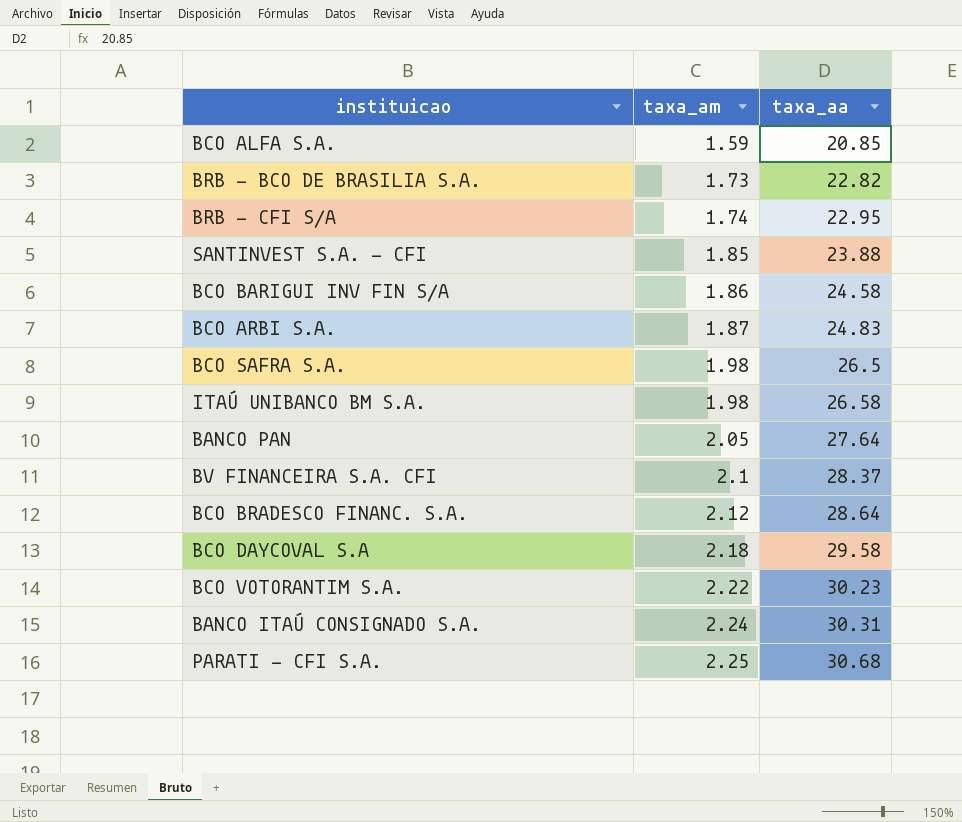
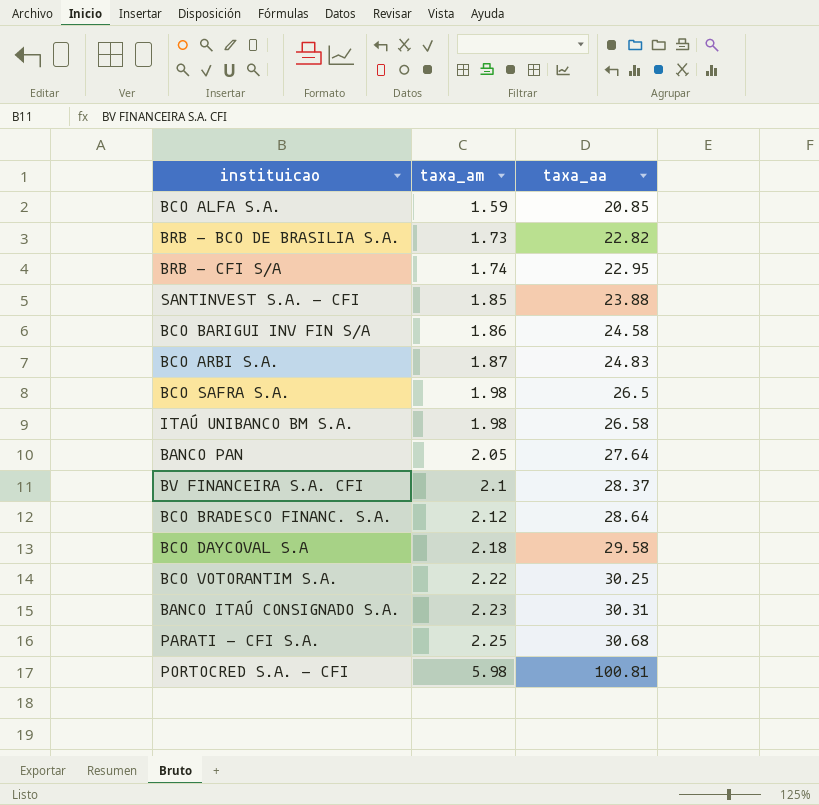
BCO VOTORANTIM S.A. | taxa_aa: 30.23 -> 30.25
BANCO ITAÚ CONSIGNADO S.A. | taxa_am: 2.24 -> 2.23
row PORTOCRED S.A. - CFI: none -> 5.98 | 100.81

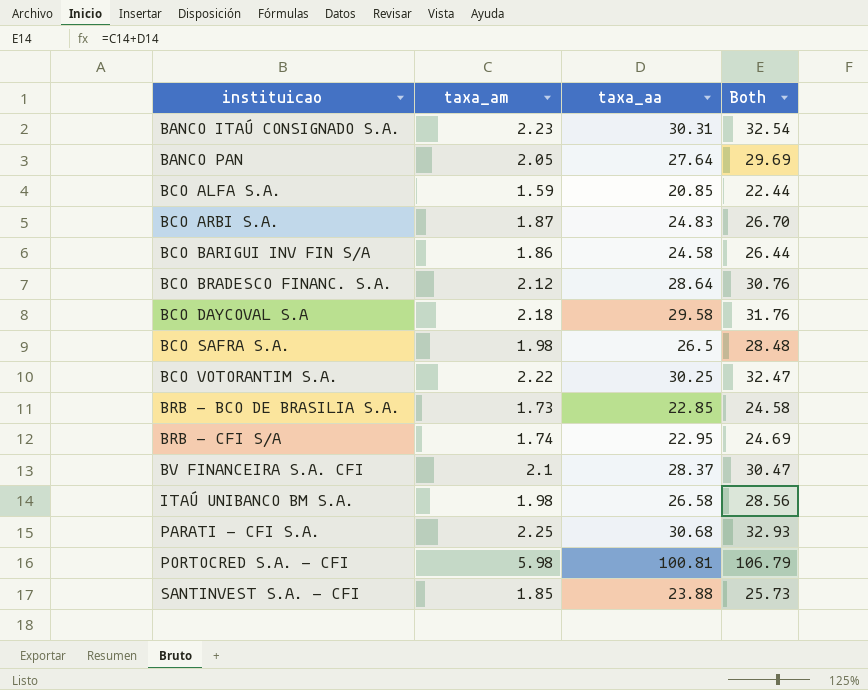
row order: taxa_am ascending -> instituicao ascending
column Both | formula: none -> [taxa_am] + [taxa_aa]
BRB - BCO DE BRASILIA S.A. | taxa_aa: 22.82 -> 22.85

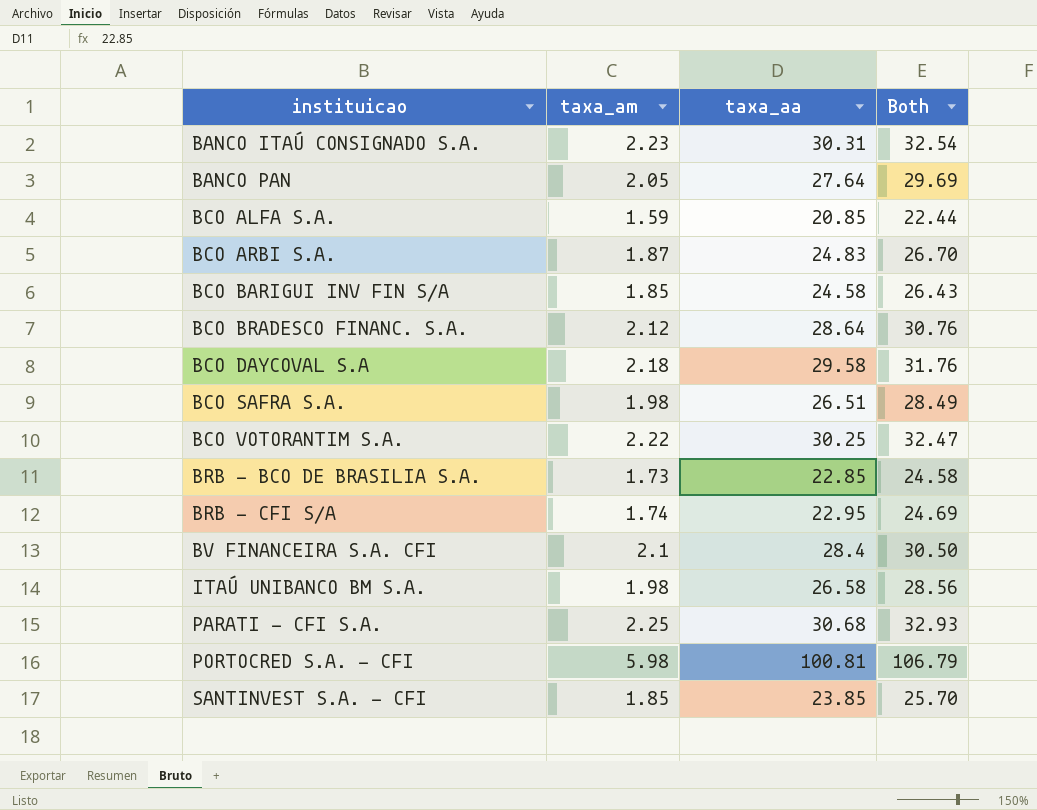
BCO BARIGUI INV FIN S/A | taxa_am: 1.86 -> 1.85
BCO BARIGUI INV FIN S/A | Both: 26.44 -> 26.43
BCO SAFRA S.A. | taxa_aa: 26.5 -> 26.51
BCO SAFRA S.A. | Both: 28.48 -> 28.49
BV FINANCEIRA S.A. CFI | taxa_aa: 28.37 -> 28.4
BV FINANCEIRA S.A. CFI | Both: 30.47 -> 30.50
SANTINVEST S.A. - CFI | taxa_aa: 23.88 -> 23.85
SANTINVEST S.A. - CFI | Both: 25.73 -> 25.70

